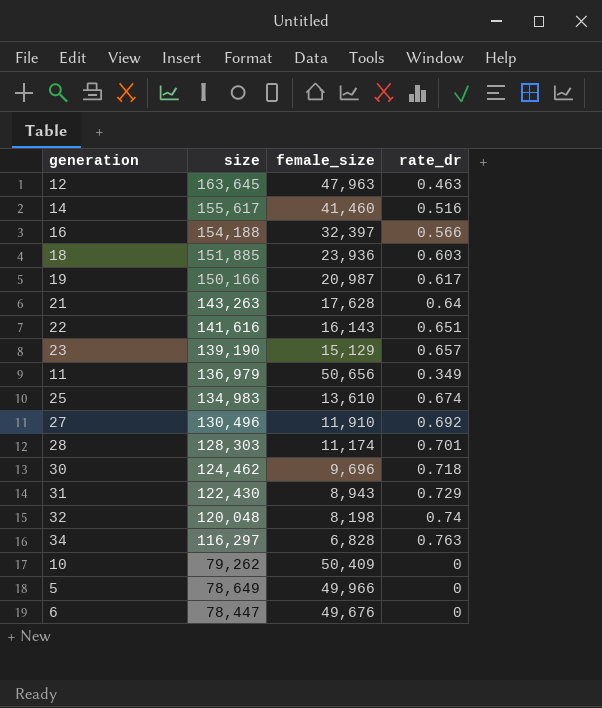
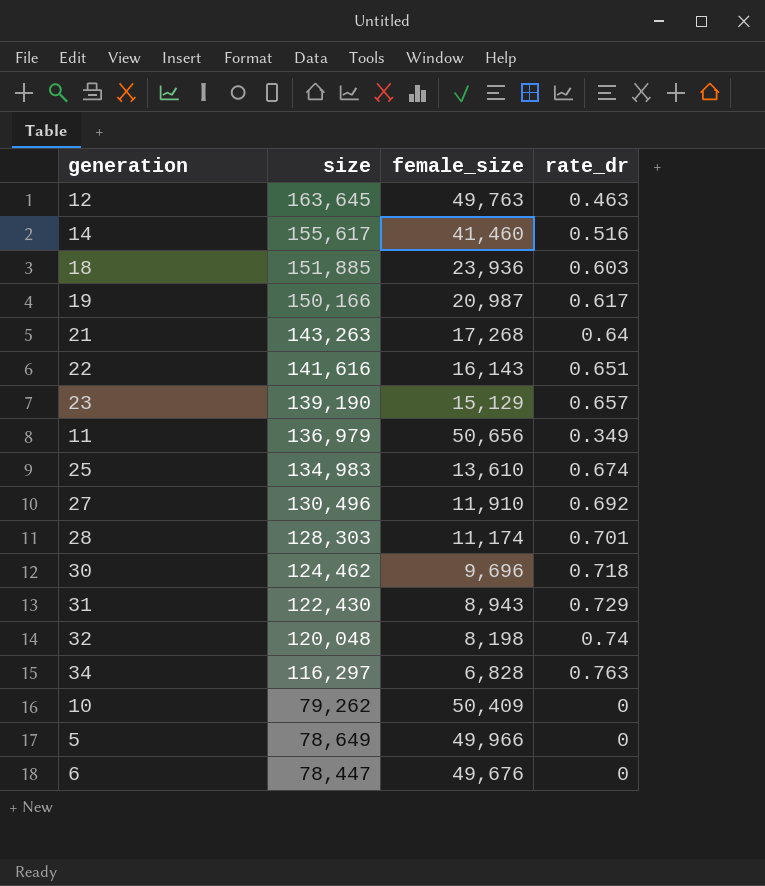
row 16: 154,188 | 32,397 | 0.566 -> none
12 | female_size: 47,963 -> 49,763
21 | female_size: 17,628 -> 17,268

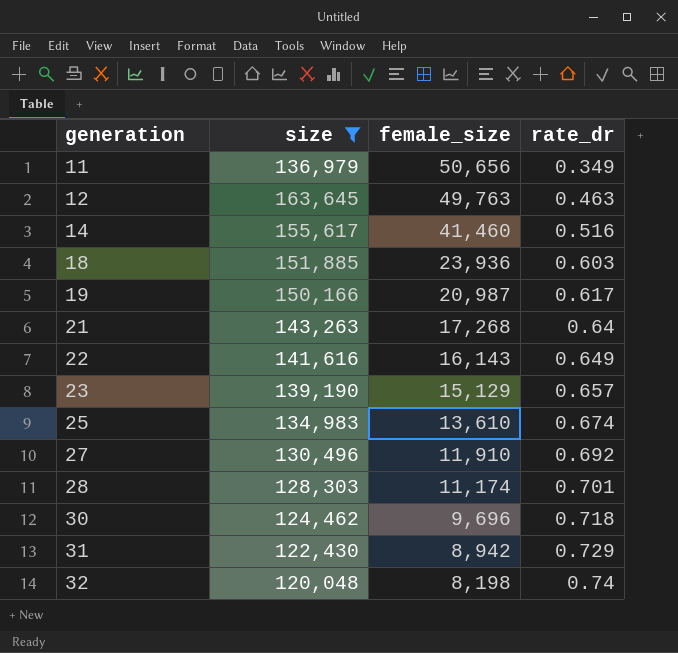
filter: none -> size >= 120,048
row order: size descending -> generation ascending
22 | rate_dr: 0.651 -> 0.649
31 | female_size: 8,943 -> 8,942

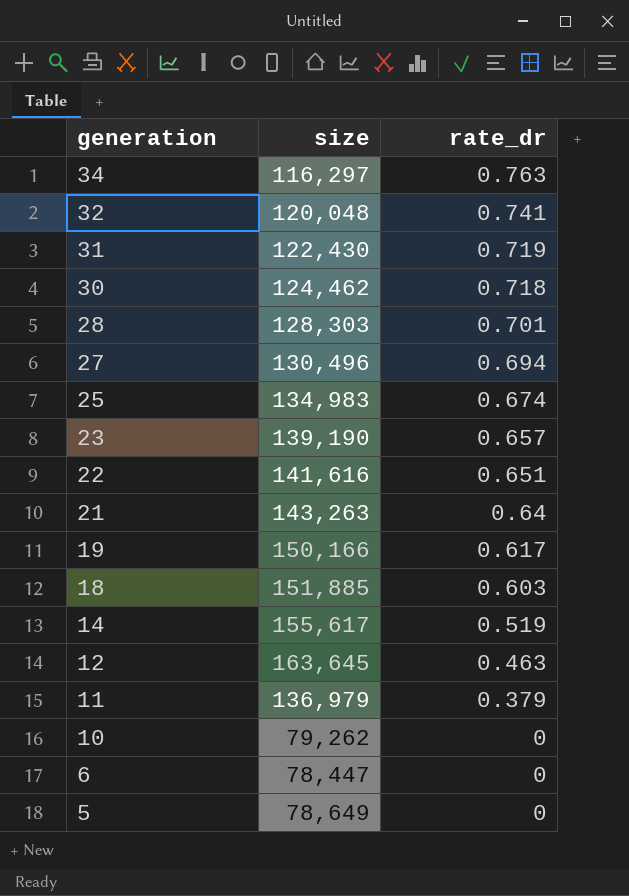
filter: size >= 120,048 -> none
row order: generation ascending -> generation descending
column female_size | position: 3 -> none
32 | rate_dr: 0.74 -> 0.741
31 | rate_dr: 0.729 -> 0.719
27 | rate_dr: 0.692 -> 0.694
22 | rate_dr: 0.649 -> 0.651
14 | rate_dr: 0.516 -> 0.519
11 | rate_dr: 0.349 -> 0.379

